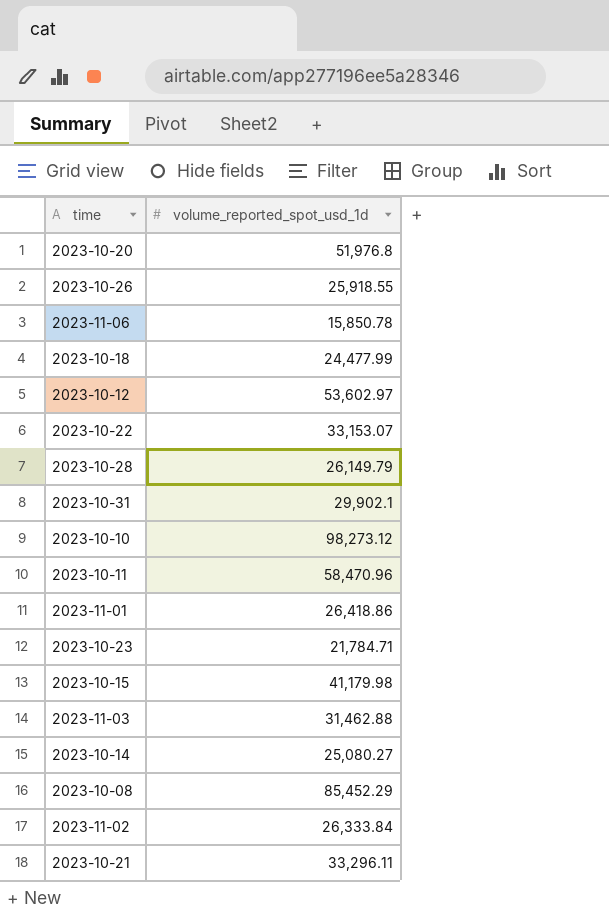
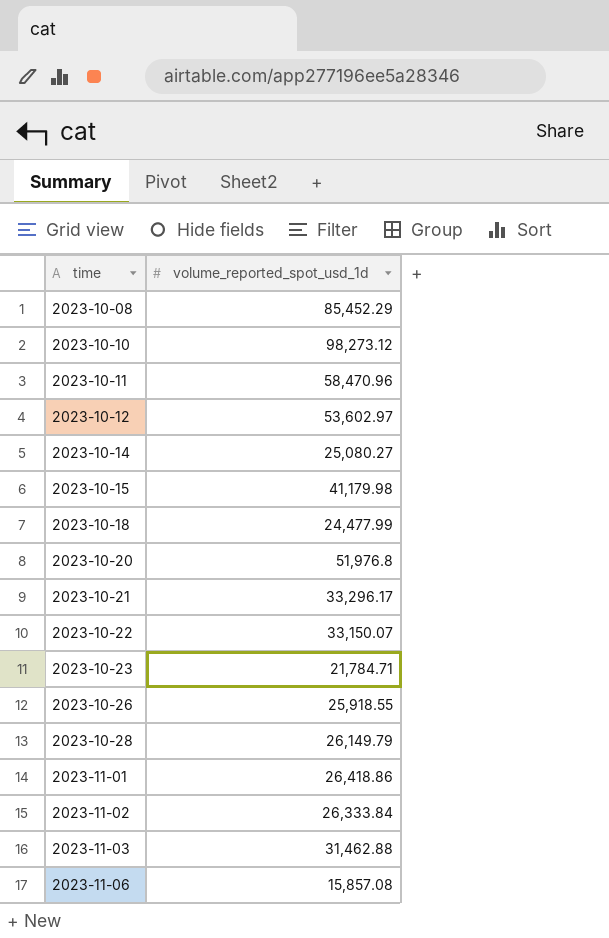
row order: none -> time ascending
row 2023-10-31: 29,902.1 -> none
2023-10-21 | volume_reported_spot_usd_1d: 33,296.11 -> 33,296.17
2023-10-22 | volume_reported_spot_usd_1d: 33,153.07 -> 33,150.07
2023-11-06 | volume_reported_spot_usd_1d: 15,850.78 -> 15,857.08

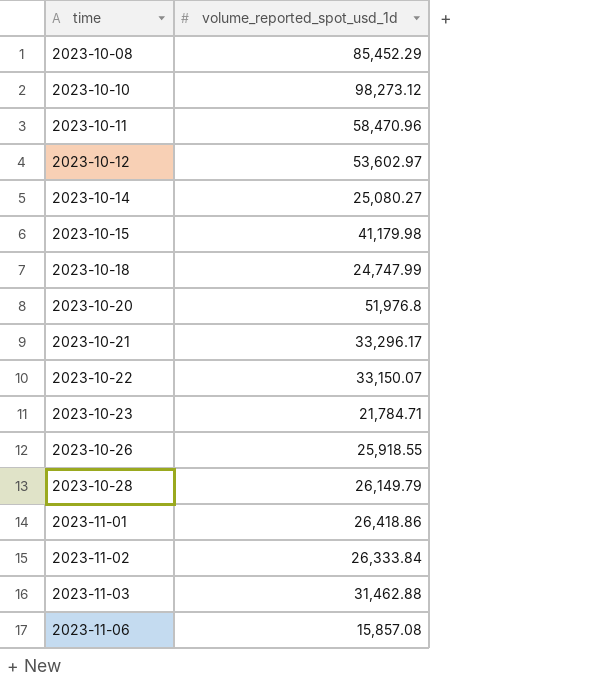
2023-10-18 | volume_reported_spot_usd_1d: 24,477.99 -> 24,747.99

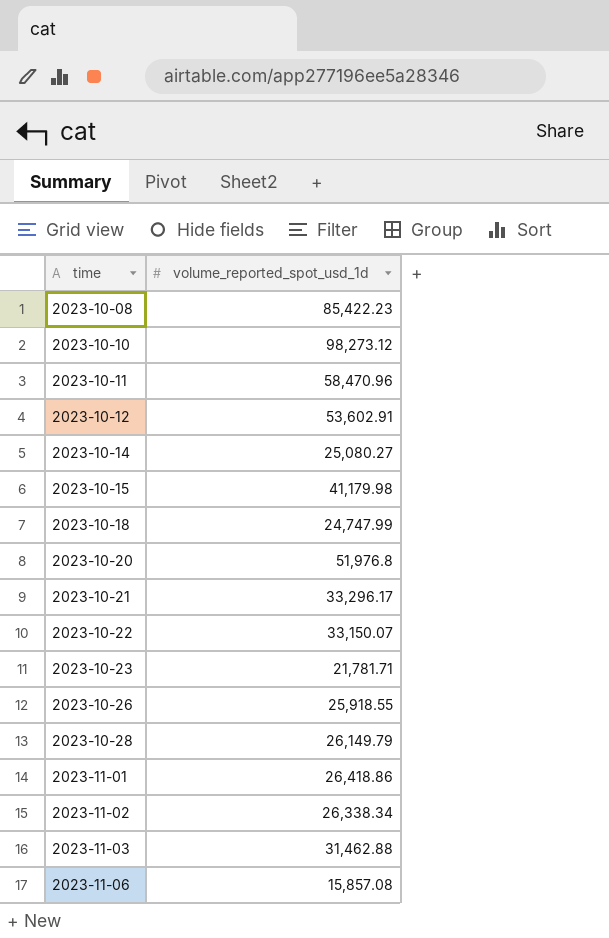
2023-10-08 | volume_reported_spot_usd_1d: 85,452.29 -> 85,422.23
2023-10-12 | volume_reported_spot_usd_1d: 53,602.97 -> 53,602.91
2023-10-23 | volume_reported_spot_usd_1d: 21,784.71 -> 21,781.71
2023-11-02 | volume_reported_spot_usd_1d: 26,333.84 -> 26,338.34

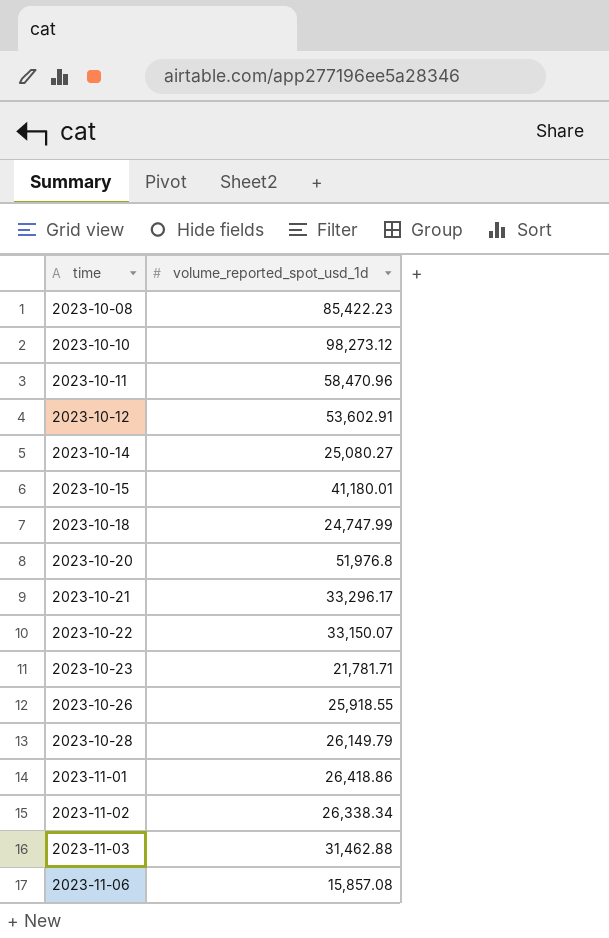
2023-10-15 | volume_reported_spot_usd_1d: 41,179.98 -> 41,180.01

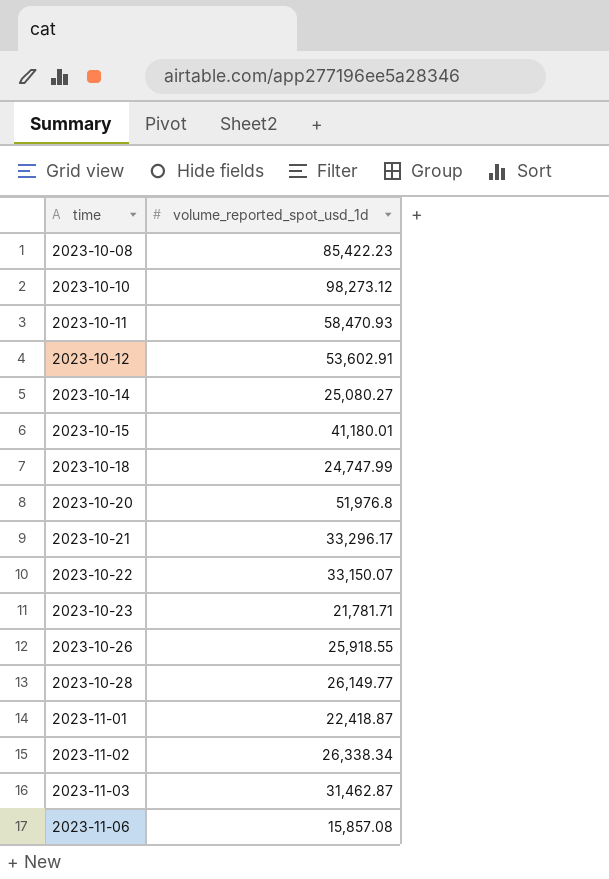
2023-10-11 | volume_reported_spot_usd_1d: 58,470.96 -> 58,470.93
2023-10-28 | volume_reported_spot_usd_1d: 26,149.79 -> 26,149.77
2023-11-01 | volume_reported_spot_usd_1d: 26,418.86 -> 22,418.87
2023-11-03 | volume_reported_spot_usd_1d: 31,462.88 -> 31,462.87

